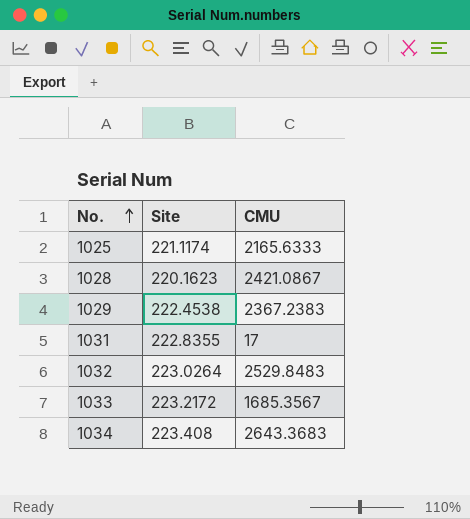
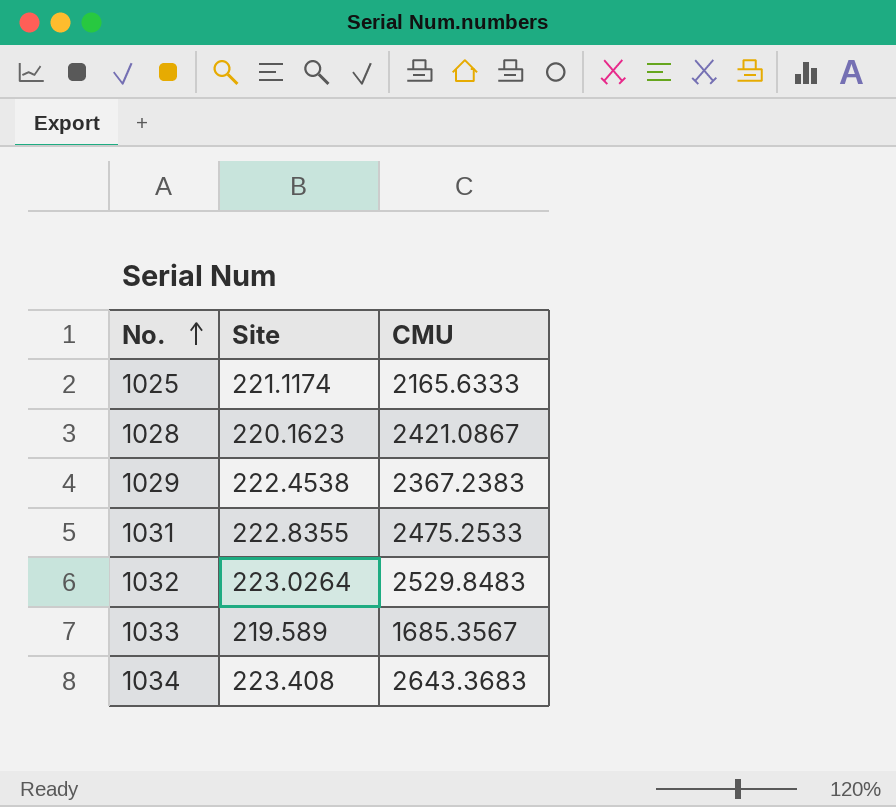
1031 | CMU: 17 -> 2475.2533
1033 | Site: 223.2172 -> 219.589

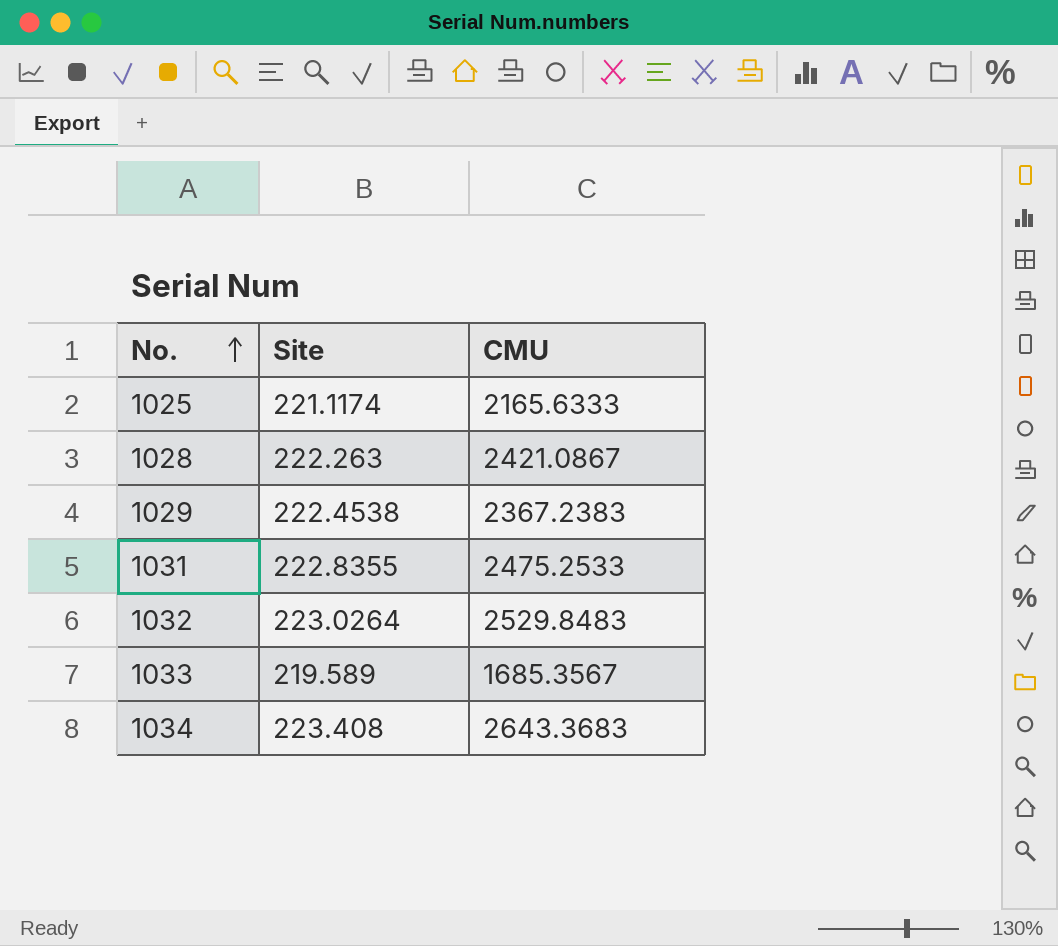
1028 | Site: 220.1623 -> 222.263

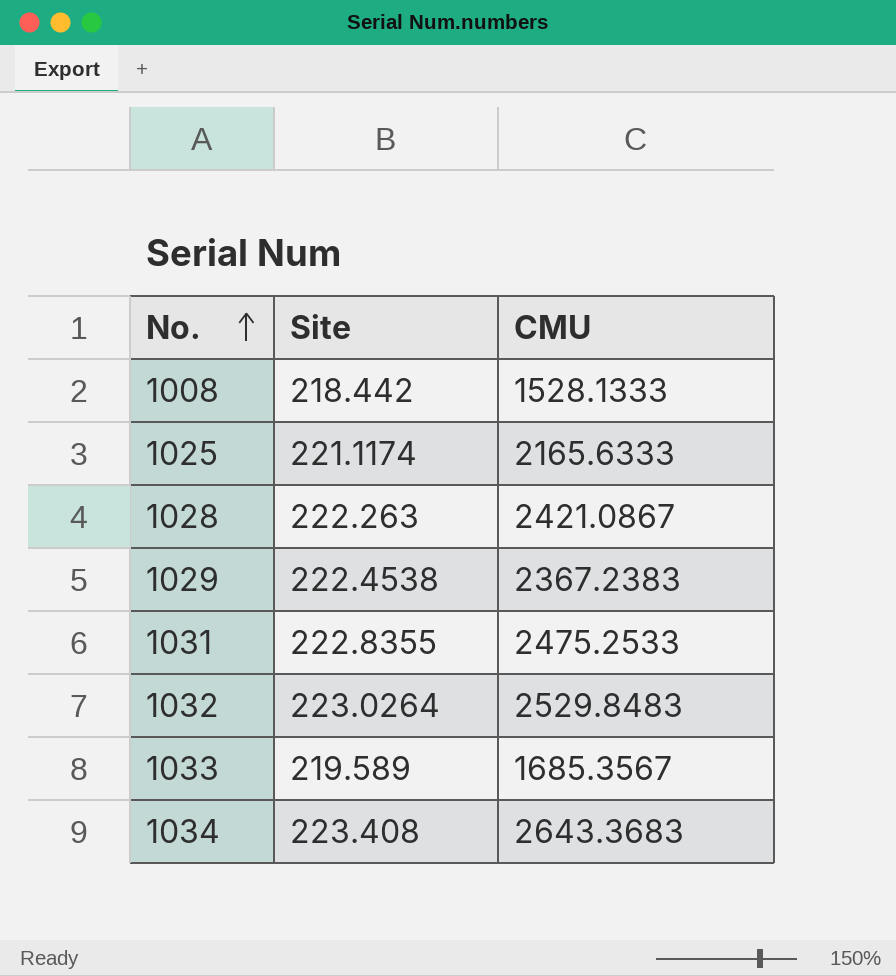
row 1008: none -> 218.442 | 1528.1333

